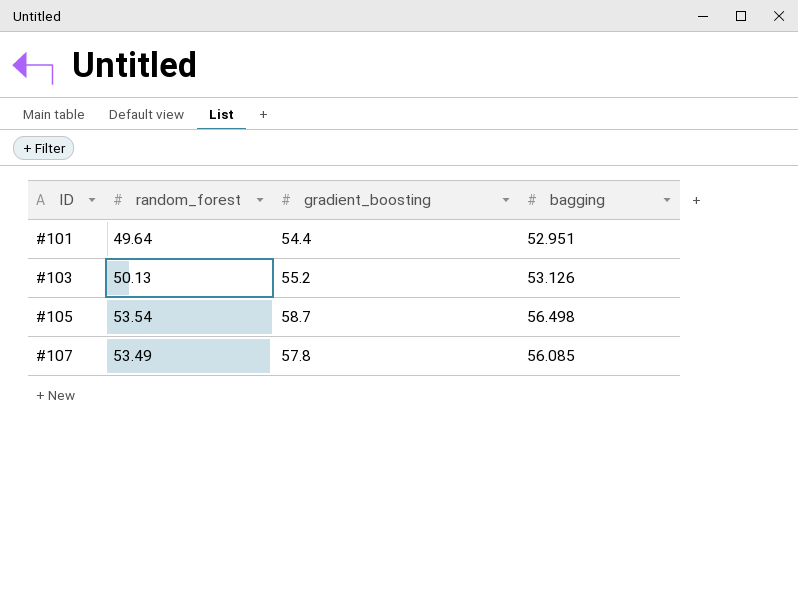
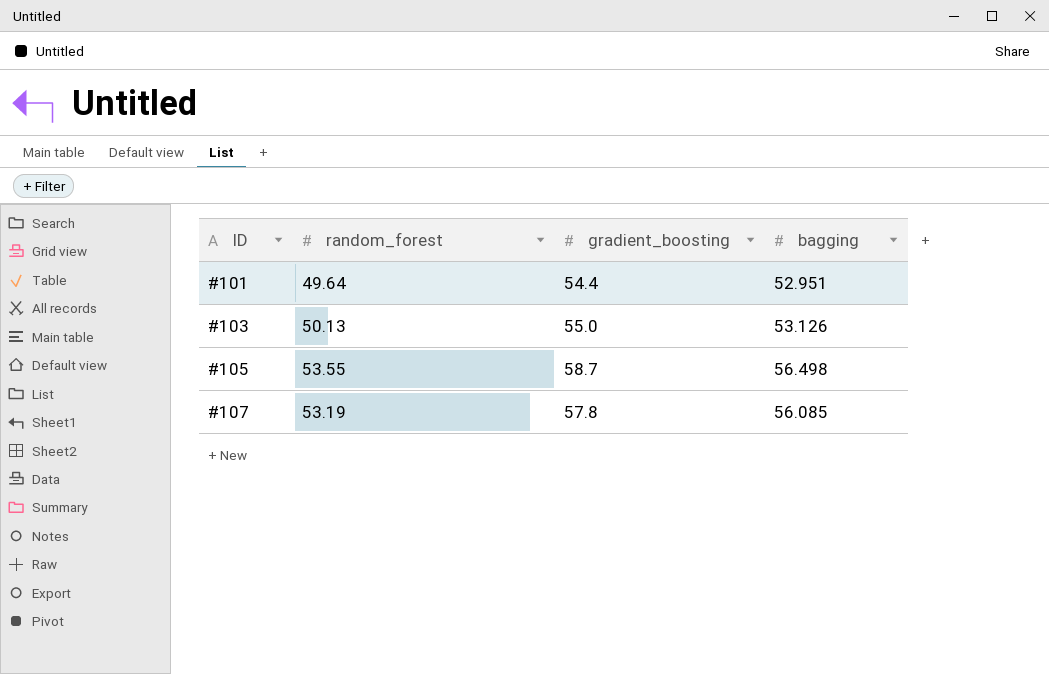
#103 | gradient_boosting: 55.2 -> 55.0
#105 | random_forest: 53.54 -> 53.55
#107 | random_forest: 53.49 -> 53.19

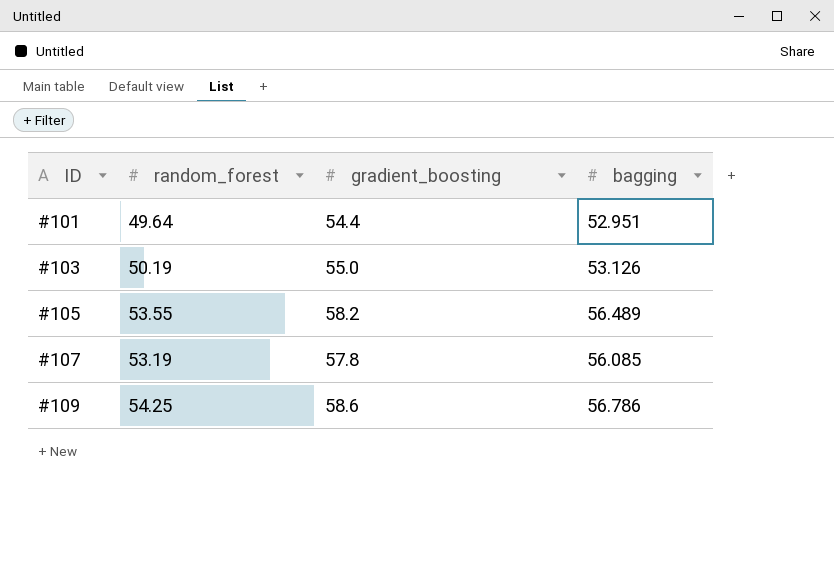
#103 | random_forest: 50.13 -> 50.19
#105 | gradient_boosting: 58.7 -> 58.2
#105 | bagging: 56.498 -> 56.489
row #109: none -> 54.25 | 58.6 | 56.786

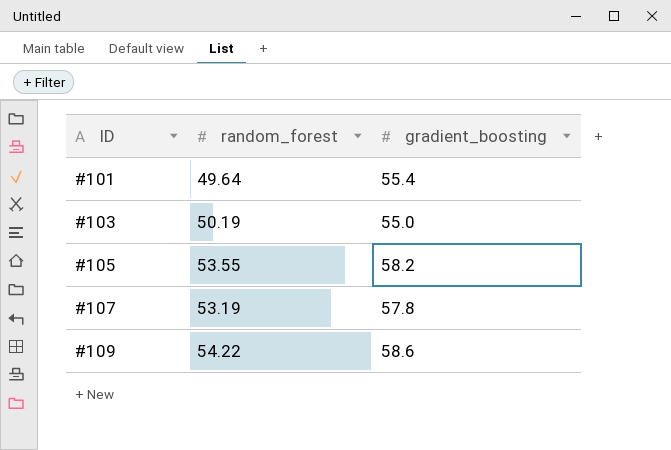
column bagging | position: 4 -> none
#101 | gradient_boosting: 54.4 -> 55.4
#109 | random_forest: 54.25 -> 54.22

